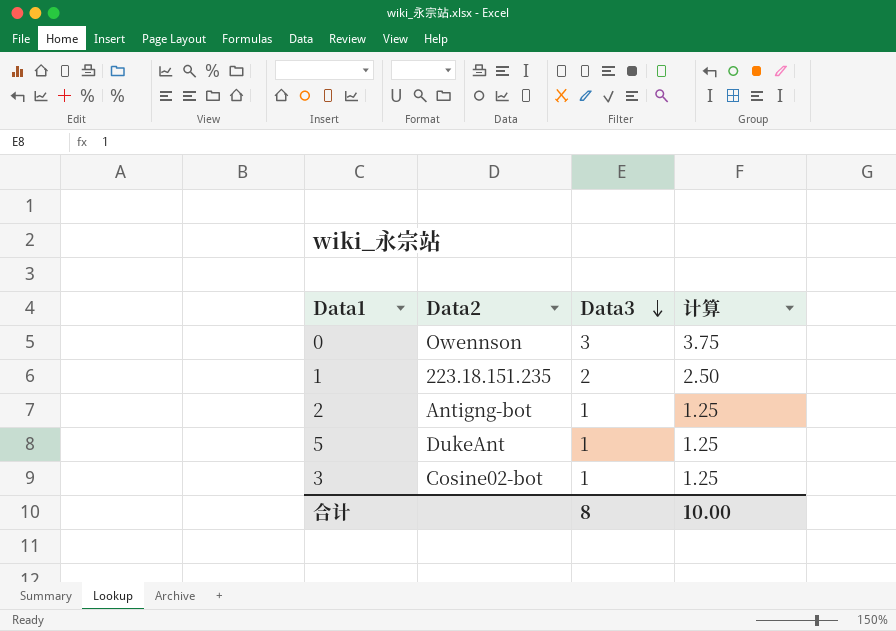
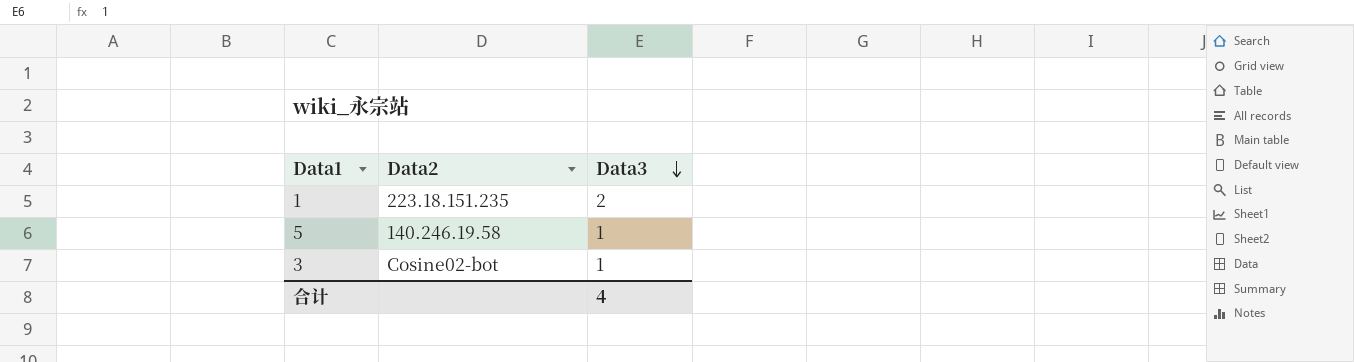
column 计算 | formula: [Data3] * 1.25 -> none
row 0: Owennson | 3 | 3.75 -> none
row 2: Antigng-bot | 1 | 1.25 -> none
5 | Data2: DukeAnt -> 140.246.19.58
合计 | Data3: 8 -> 4

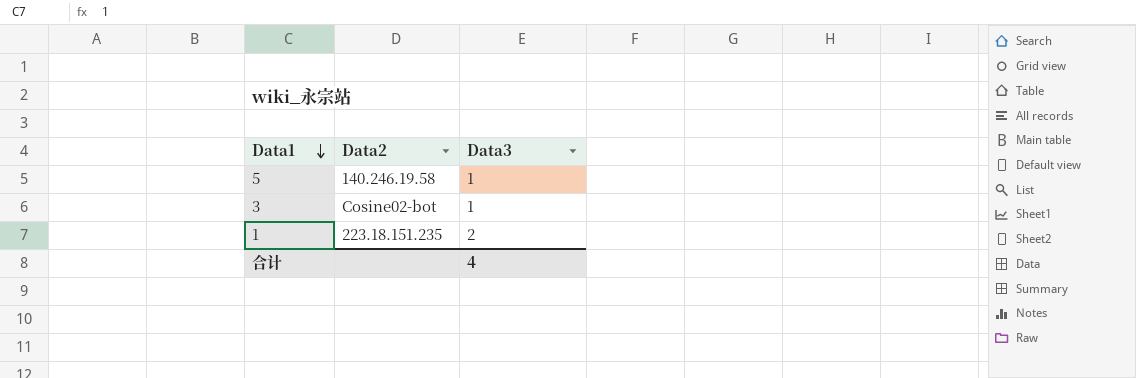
row order: Data3 descending -> Data1 descending

